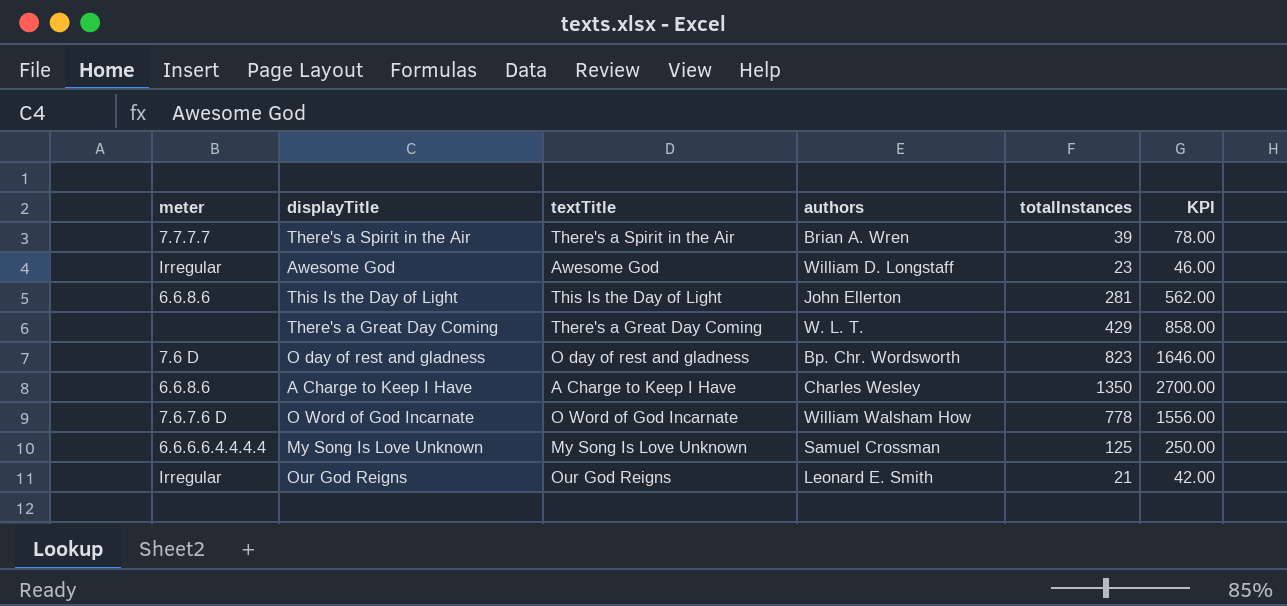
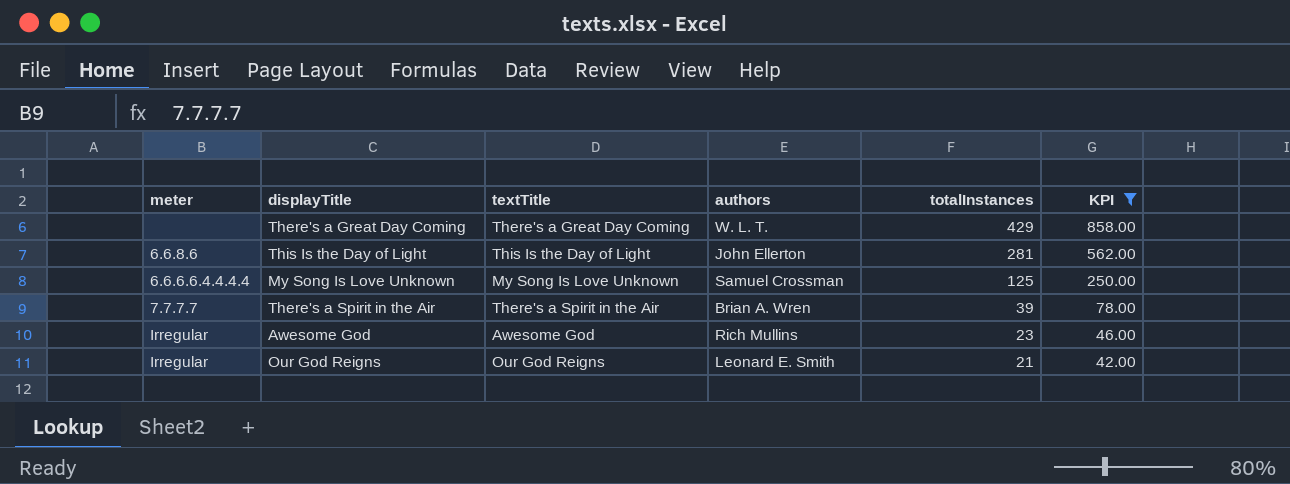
filter: none -> KPI <= 858.00
row order: none -> totalInstances descending
Awesome God | authors: William D. Longstaff -> Rich Mullins

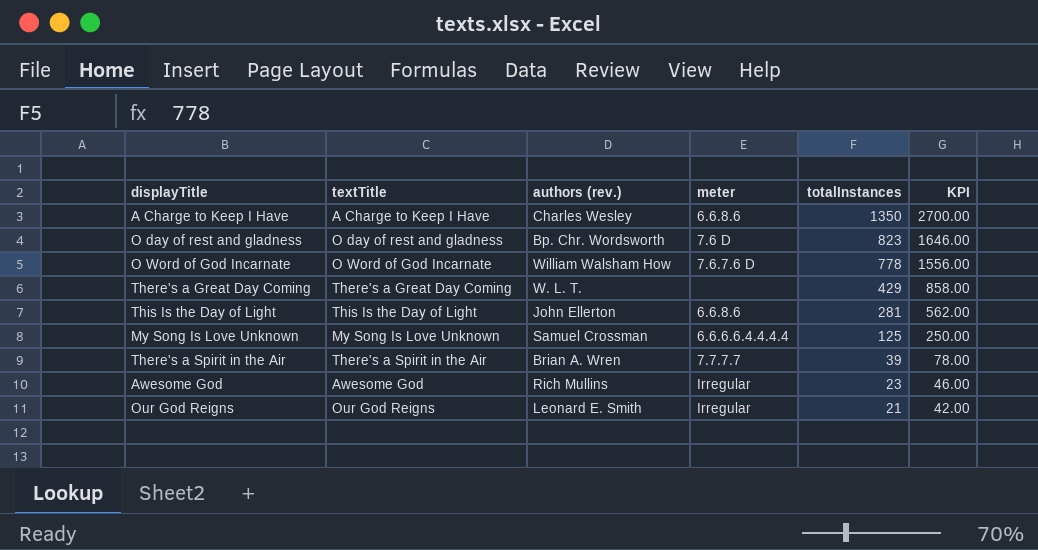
filter: KPI <= 858.00 -> none
column name: authors -> authors (rev.)
column meter | position: 1 -> 4

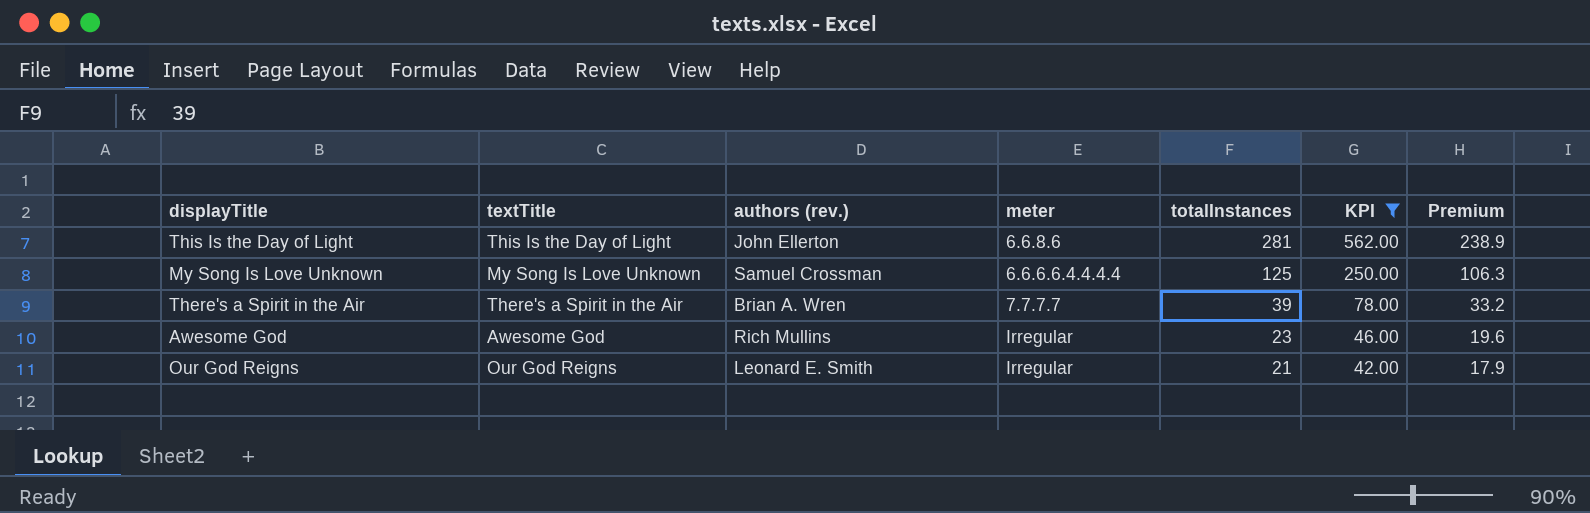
filter: none -> KPI <= 562.00
column Premium | formula: none -> [totalInstances] * 0.85

